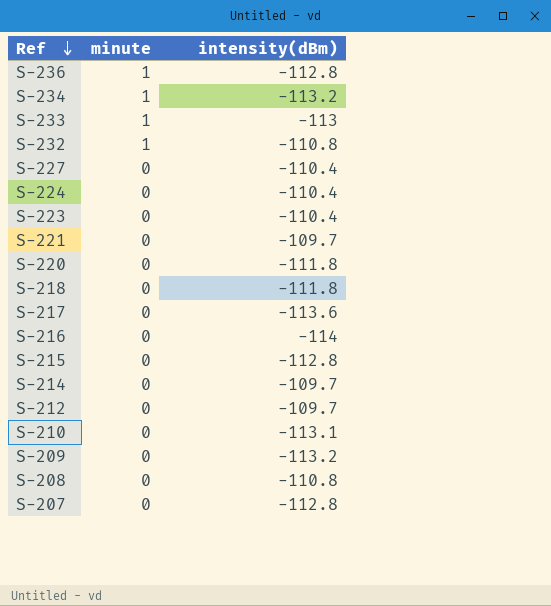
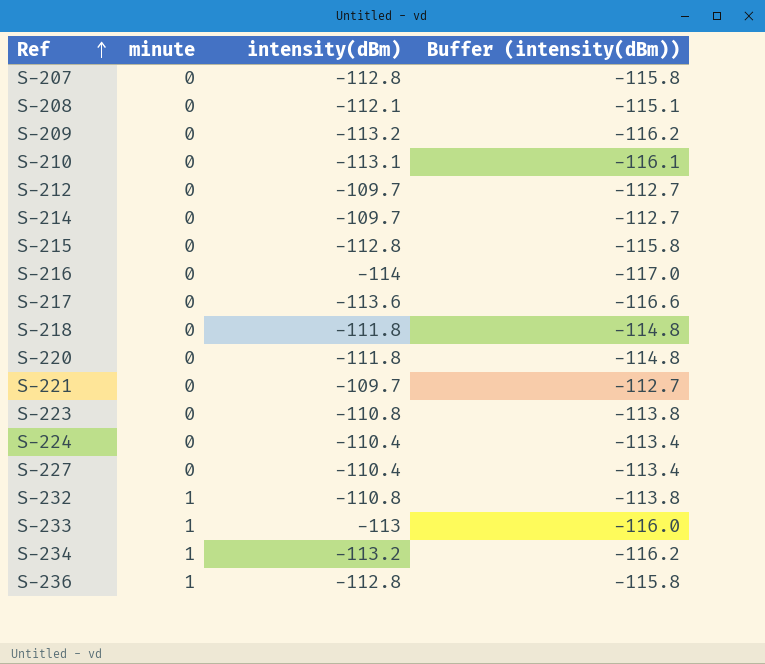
row order: Ref descending -> Ref ascending
column Buffer (intensity(dBm)) | formula: none -> [intensity(dBm)] - 3
S-208 | intensity(dBm): -110.8 -> -112.1
S-223 | intensity(dBm): -110.4 -> -110.8

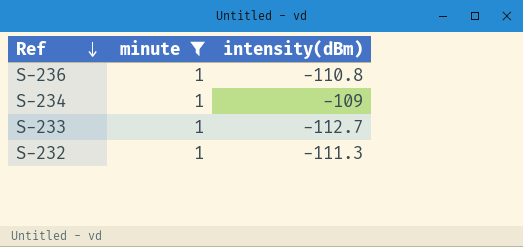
filter: none -> minute = 1
row order: Ref ascending -> Ref descending
column Buffer (intensity(dBm)) | formula: [intensity(dBm)] - 3 -> none
S-236 | intensity(dBm): -112.8 -> -110.8
S-234 | intensity(dBm): -113.2 -> -109
S-233 | intensity(dBm): -113 -> -112.7
S-232 | intensity(dBm): -110.8 -> -111.3

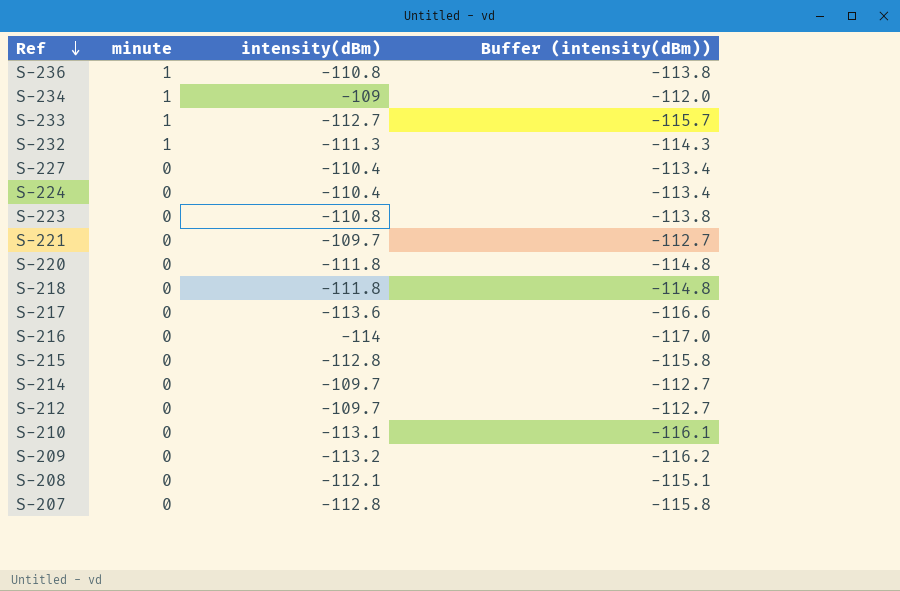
filter: minute = 1 -> none
column Buffer (intensity(dBm)) | formula: none -> [intensity(dBm)] - 3

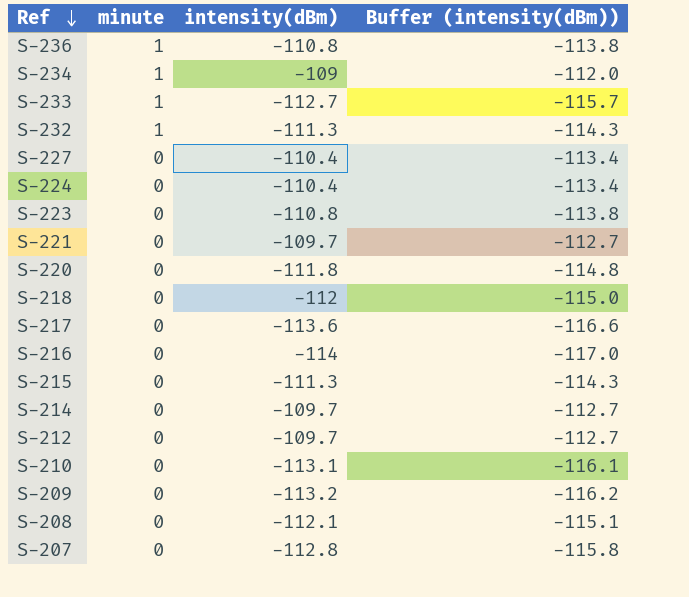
S-218 | intensity(dBm): -111.8 -> -112
S-218 | Buffer (intensity(dBm)): -114.8 -> -115.0
S-215 | intensity(dBm): -112.8 -> -111.3
S-215 | Buffer (intensity(dBm)): -115.8 -> -114.3

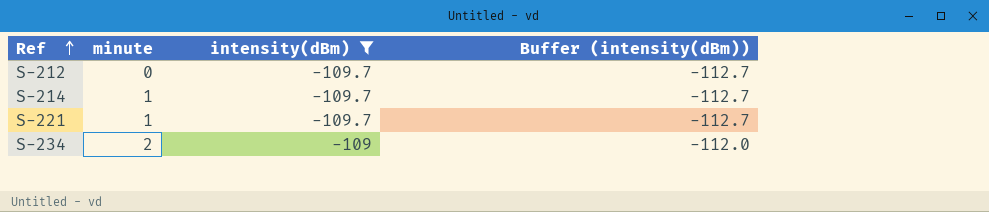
filter: none -> intensity(dBm) >= -109.7
row order: Ref descending -> Ref ascending
S-214 | minute: 0 -> 1
S-221 | minute: 0 -> 1
S-234 | minute: 1 -> 2

